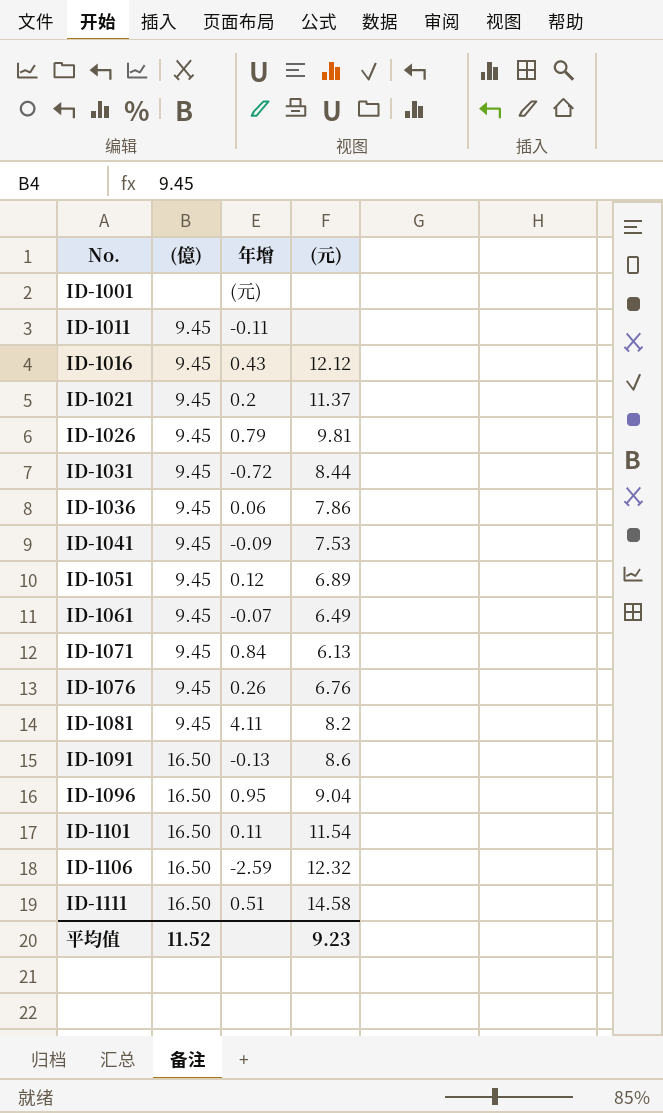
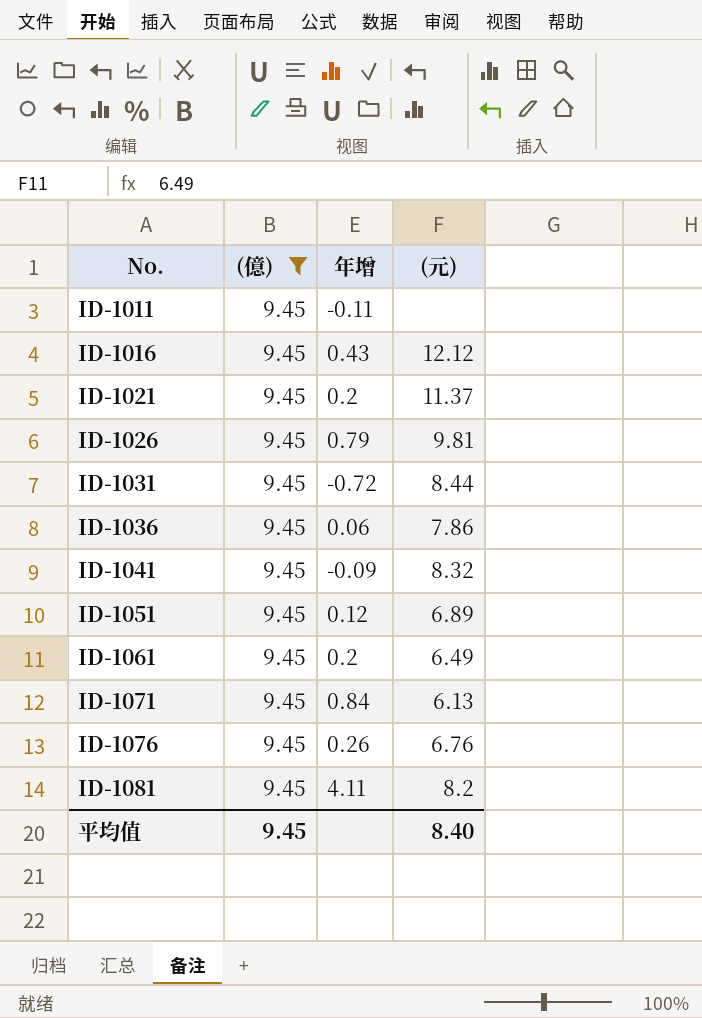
filter: none -> (億) = 9.45
ID-1041 | (元): 7.53 -> 8.32
ID-1061 | 年增: -0.07 -> 0.2
平均值 | (億): 11.52 -> 9.45
平均值 | (元): 9.23 -> 8.40

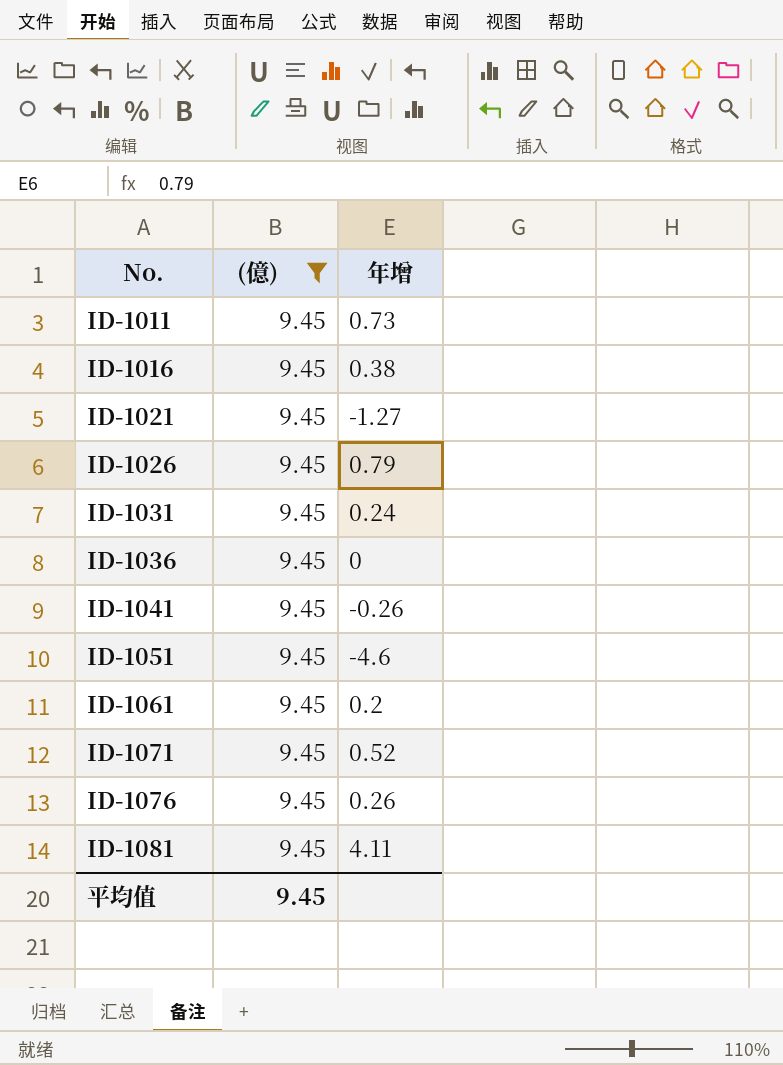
column (元) | position: 4 -> none
ID-1011 | 年增: -0.11 -> 0.73
ID-1016 | 年增: 0.43 -> 0.38
ID-1021 | 年增: 0.2 -> -1.27
ID-1031 | 年增: -0.72 -> 0.24
ID-1036 | 年增: 0.06 -> 0
ID-1041 | 年增: -0.09 -> -0.26
ID-1051 | 年增: 0.12 -> -4.6
ID-1071 | 年增: 0.84 -> 0.52

